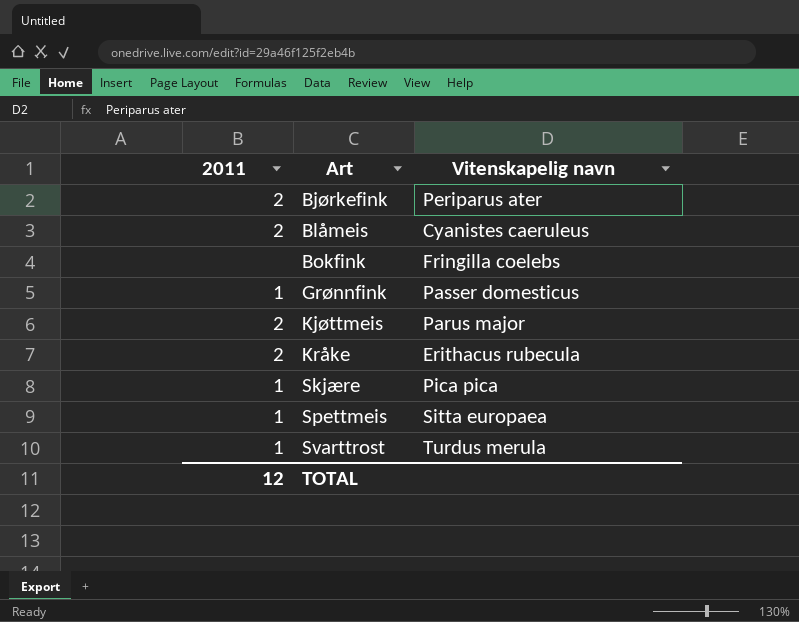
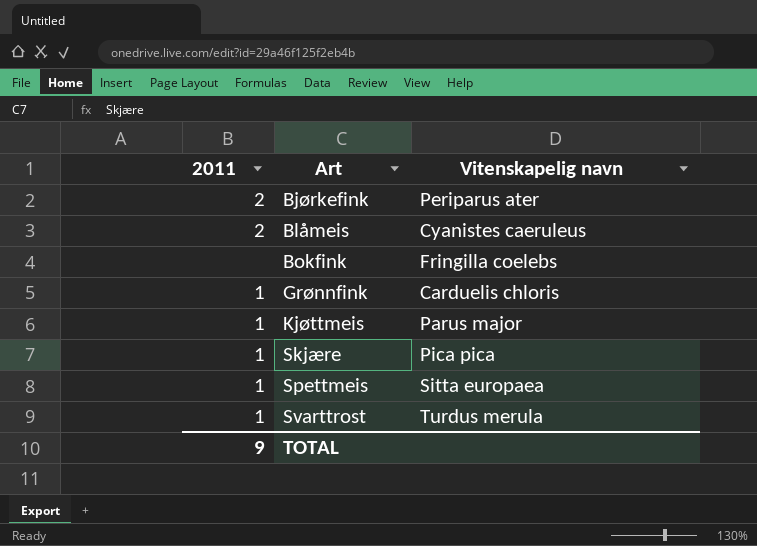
row Kråke: 2 | Erithacus rubecula -> none
Grønnfink | Vitenskapelig navn: Passer domesticus -> Carduelis chloris
Kjøttmeis | 2011: 2 -> 1
TOTAL | 2011: 12 -> 9

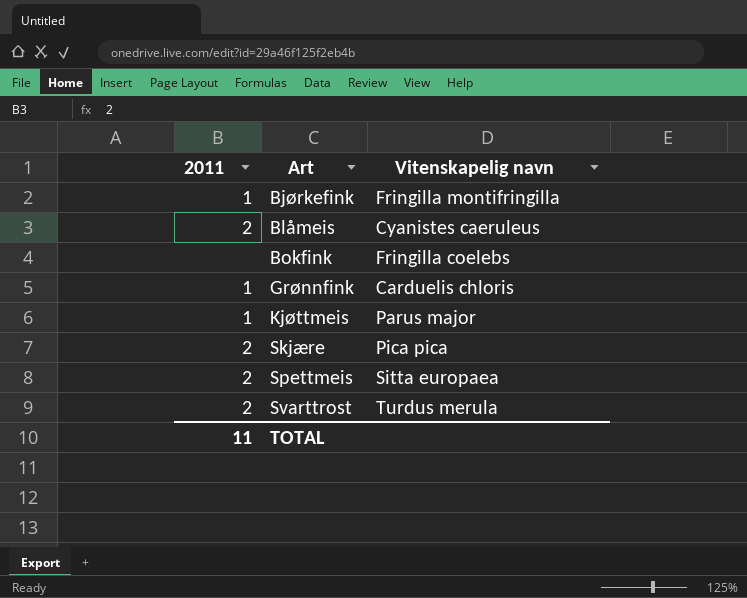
Bjørkefink | 2011: 2 -> 1
Bjørkefink | Vitenskapelig navn: Periparus ater -> Fringilla montifringilla
Skjære | 2011: 1 -> 2
Spettmeis | 2011: 1 -> 2
Svarttrost | 2011: 1 -> 2
TOTAL | 2011: 9 -> 11

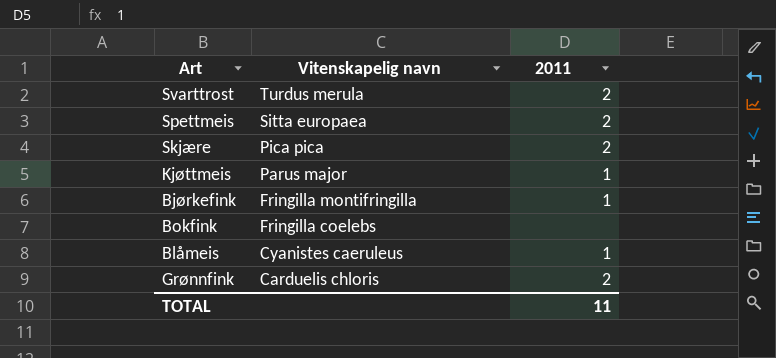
row order: Art ascending -> Vitenskapelig navn descending
column 2011 | position: 1 -> 3
Blåmeis | 2011: 2 -> 1
Grønnfink | 2011: 1 -> 2

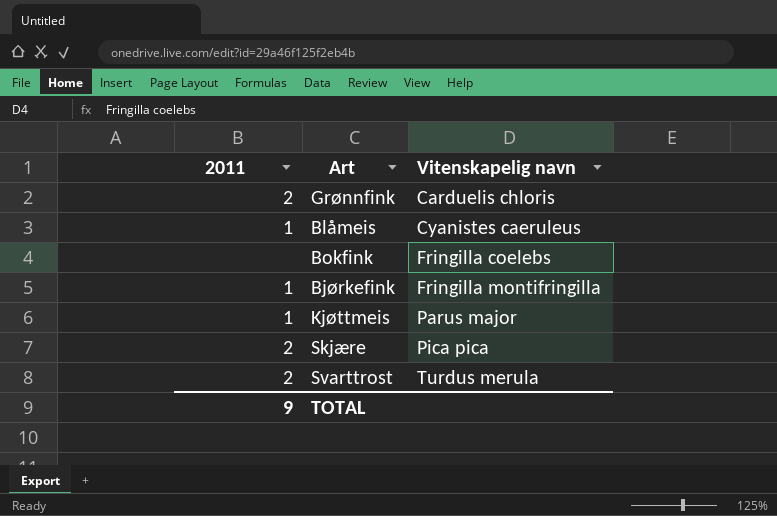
row order: Vitenskapelig navn descending -> Vitenskapelig navn ascending
column 2011 | position: 3 -> 1
row Spettmeis: Sitta europaea | 2 -> none
TOTAL | 2011: 11 -> 9

